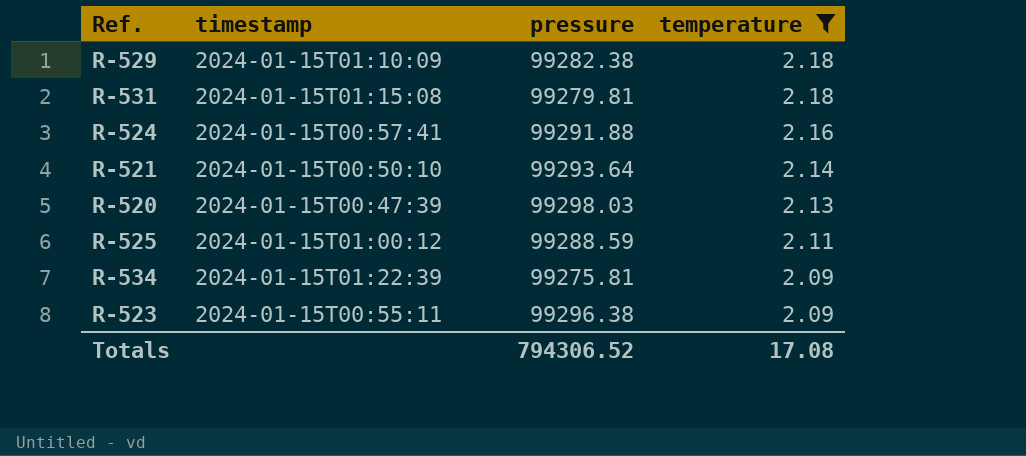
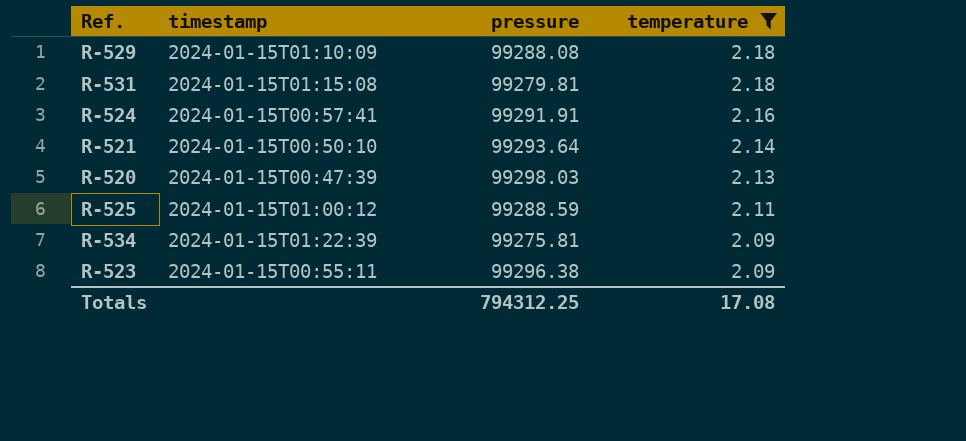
R-529 | pressure: 99282.38 -> 99288.08
R-524 | pressure: 99291.88 -> 99291.91
Totals | pressure: 794306.52 -> 794312.25

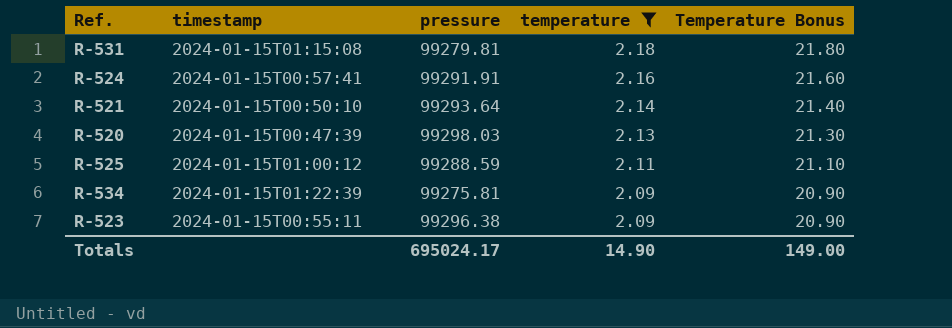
column Temperature Bonus | formula: none -> [temperature] * 10
row R-529: 2024-01-15T01:10:09 | 99288.08 | 2.18 -> none
Totals | pressure: 794312.25 -> 695024.17
Totals | temperature: 17.08 -> 14.90

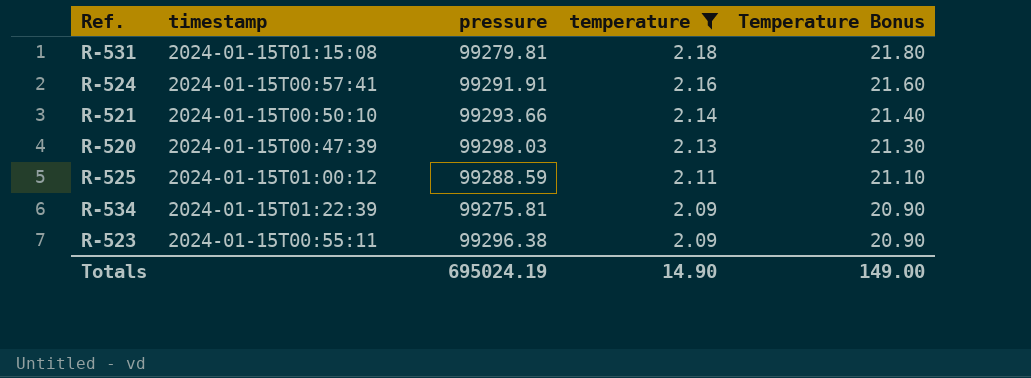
R-521 | pressure: 99293.64 -> 99293.66
Totals | pressure: 695024.17 -> 695024.19

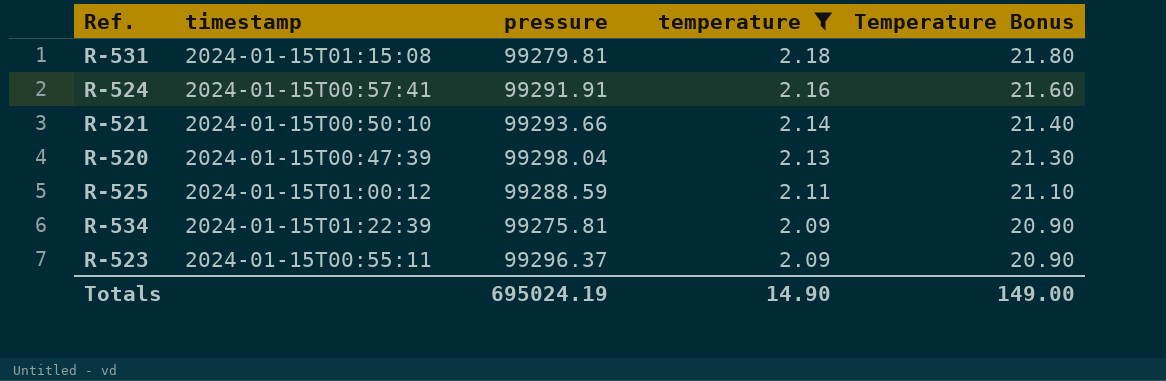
R-520 | pressure: 99298.03 -> 99298.04
R-523 | pressure: 99296.38 -> 99296.37

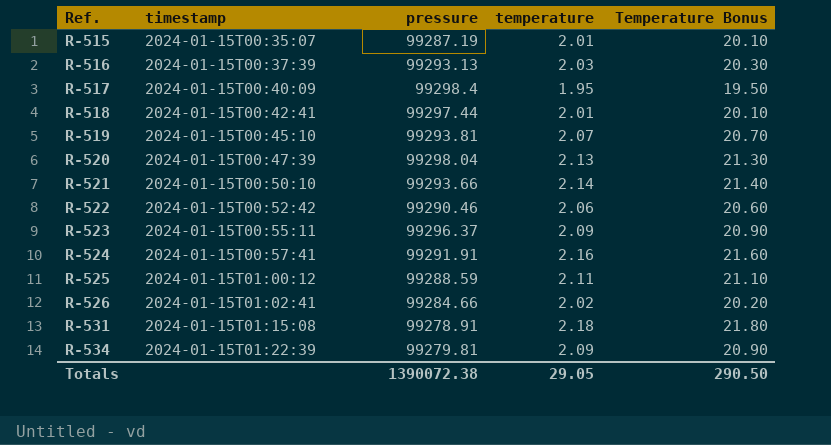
filter: temperature >= 2.09 -> none
row order: temperature descending -> Ref. ascending
R-531 | pressure: 99279.81 -> 99278.91
R-534 | pressure: 99275.81 -> 99279.81
Totals | pressure: 695024.19 -> 1390072.38
Totals | temperature: 14.90 -> 29.05
Totals | Temperature Bonus: 149.00 -> 290.50

